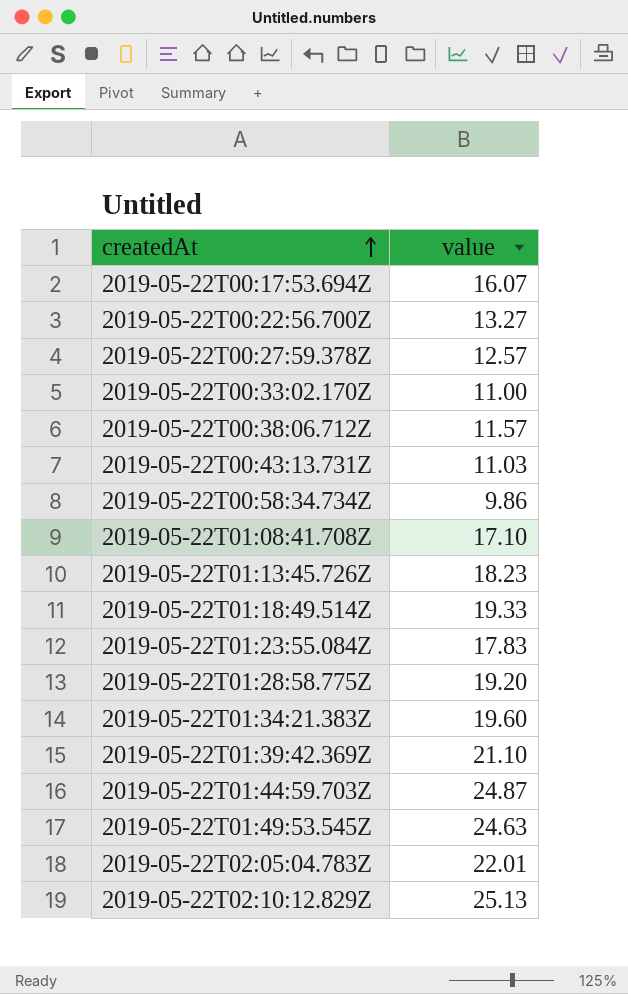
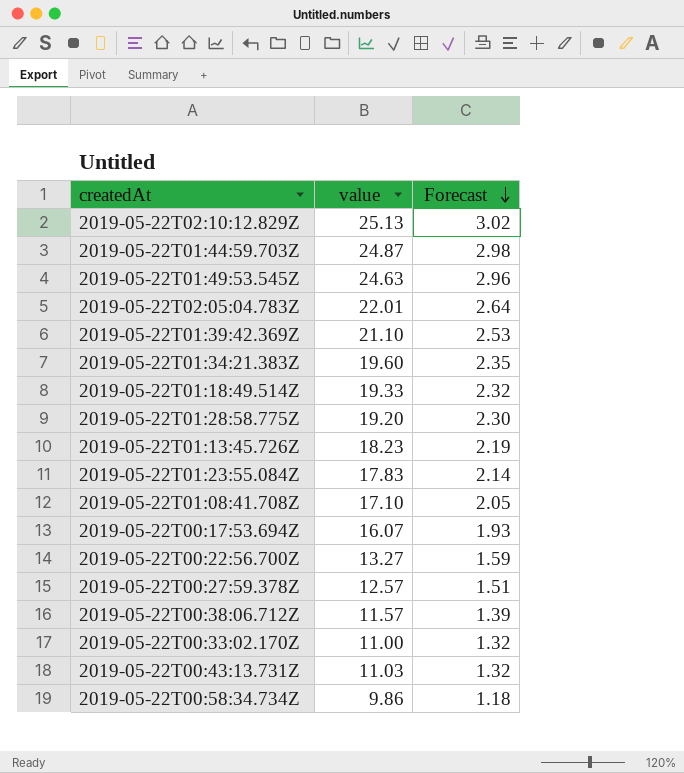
row order: createdAt ascending -> Forecast descending
column Forecast | formula: none -> [value] * 0.12

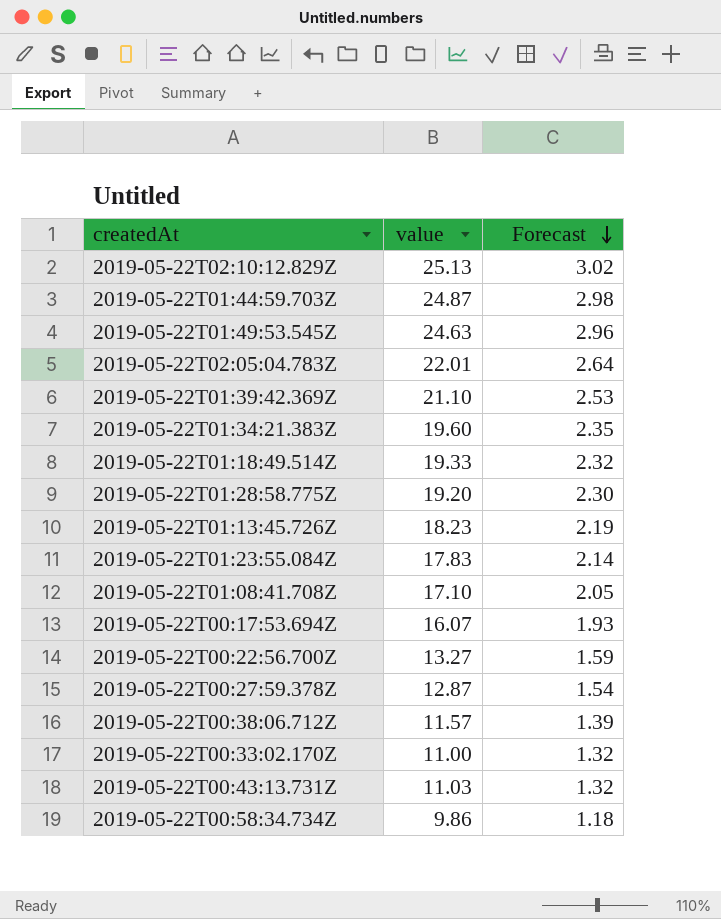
2019-05-22T00:27:59.378Z | value: 12.57 -> 12.87
2019-05-22T00:27:59.378Z | Forecast: 1.51 -> 1.54

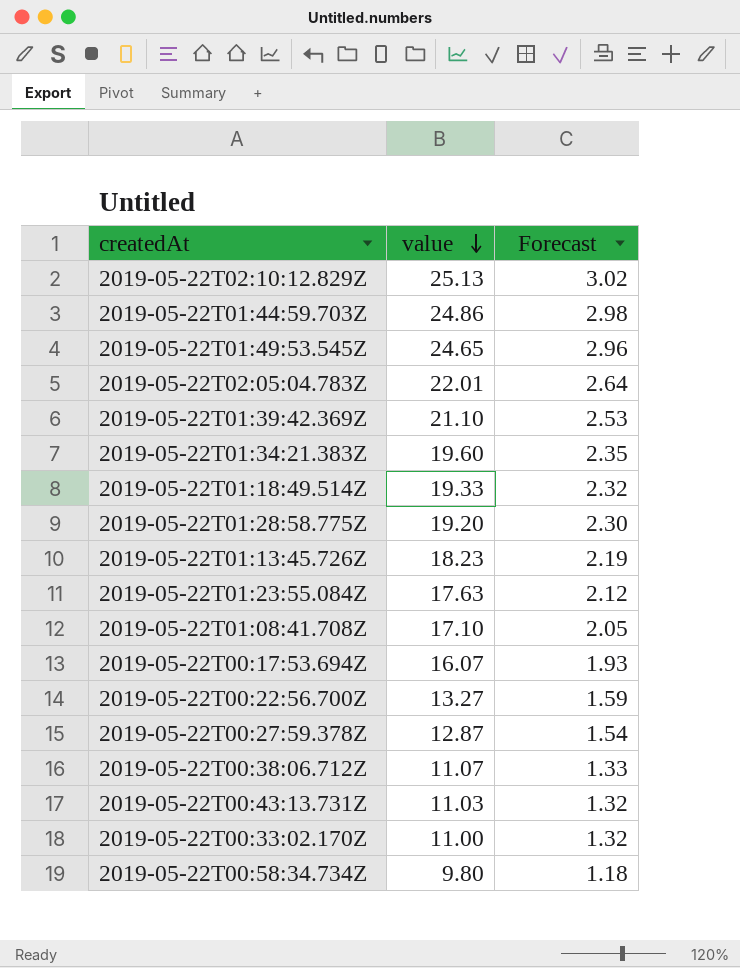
row order: Forecast descending -> value descending
2019-05-22T01:44:59.703Z | value: 24.87 -> 24.86
2019-05-22T01:49:53.545Z | value: 24.63 -> 24.65
2019-05-22T01:23:55.084Z | value: 17.83 -> 17.63
2019-05-22T01:23:55.084Z | Forecast: 2.14 -> 2.12
2019-05-22T00:38:06.712Z | value: 11.57 -> 11.07
2019-05-22T00:38:06.712Z | Forecast: 1.39 -> 1.33
2019-05-22T00:58:34.734Z | value: 9.86 -> 9.80

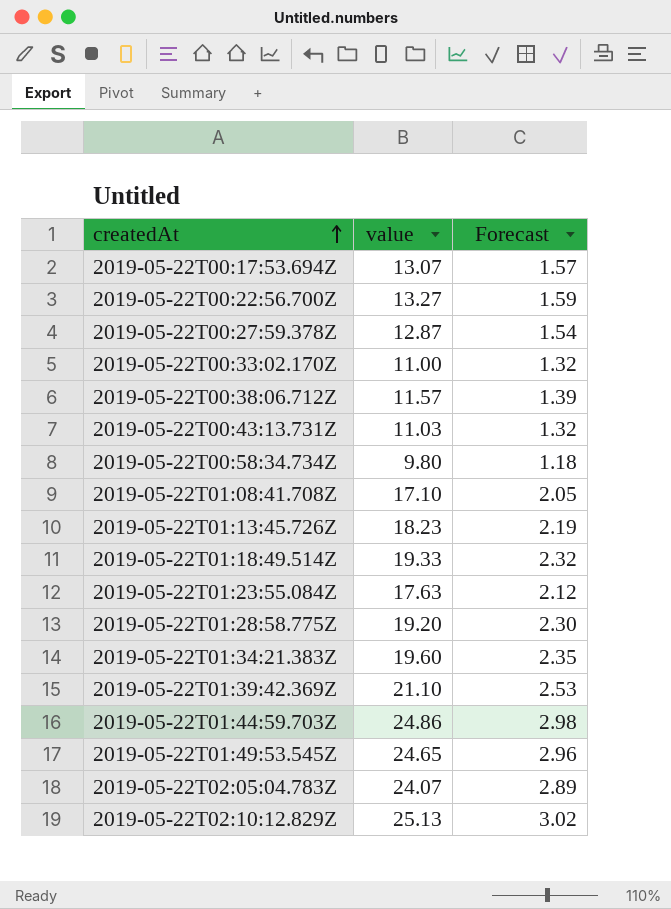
row order: value descending -> createdAt ascending
2019-05-22T00:17:53.694Z | value: 16.07 -> 13.07
2019-05-22T00:17:53.694Z | Forecast: 1.93 -> 1.57
2019-05-22T00:38:06.712Z | value: 11.07 -> 11.57
2019-05-22T00:38:06.712Z | Forecast: 1.33 -> 1.39
2019-05-22T02:05:04.783Z | value: 22.01 -> 24.07
2019-05-22T02:05:04.783Z | Forecast: 2.64 -> 2.89

